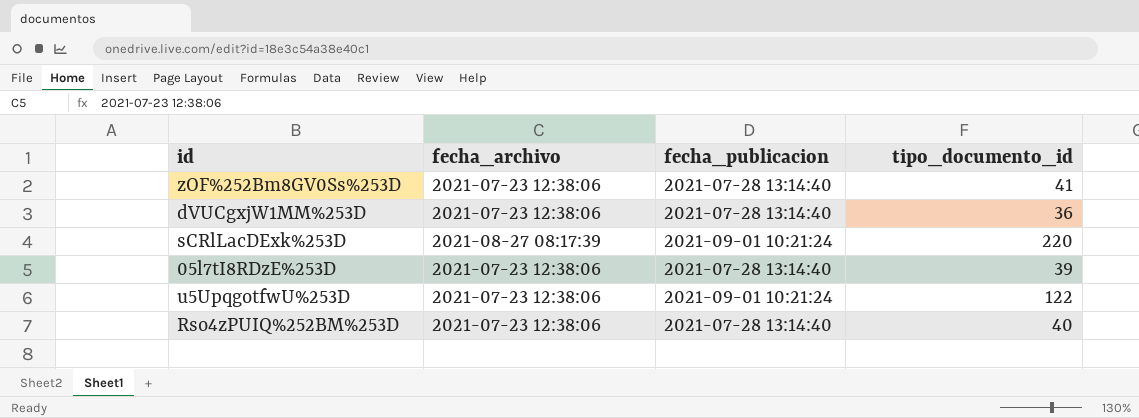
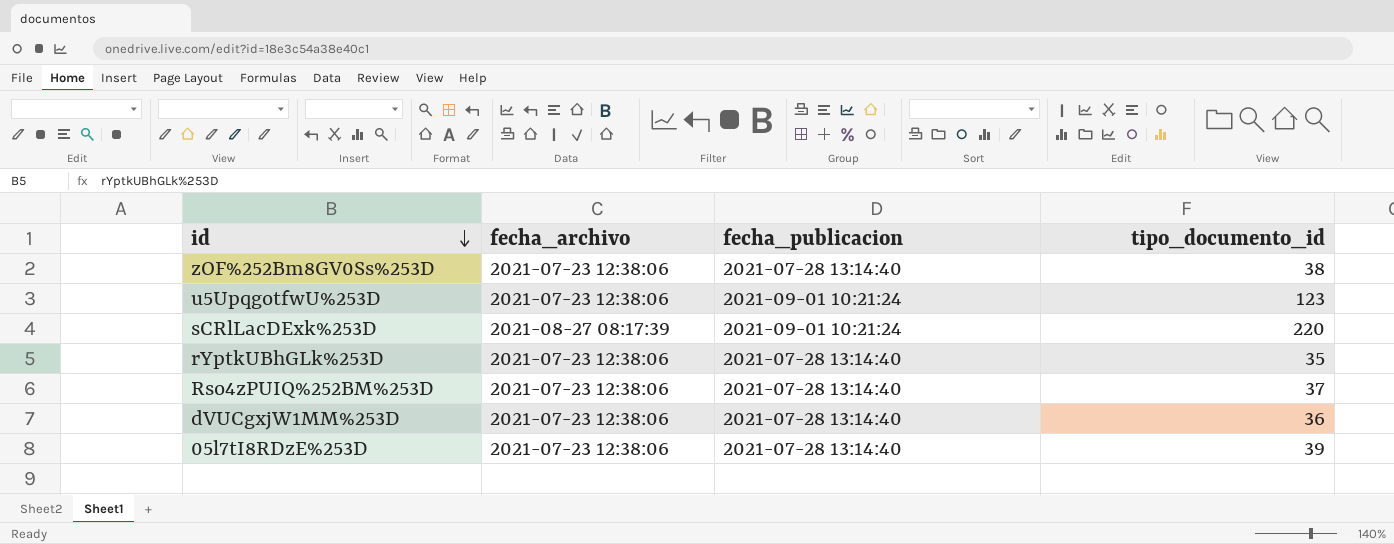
row order: none -> id descending
zOF%252Bm8GV0Ss%253D | tipo_documento_id: 41 -> 38
u5UpqgotfwU%253D | tipo_documento_id: 122 -> 123
row rYptkUBhGLk%253D: none -> 2021-07-23 12:38:06 | 2021-07-28 13:14:40 | 35
Rso4zPUIQ%252BM%253D | tipo_documento_id: 40 -> 37

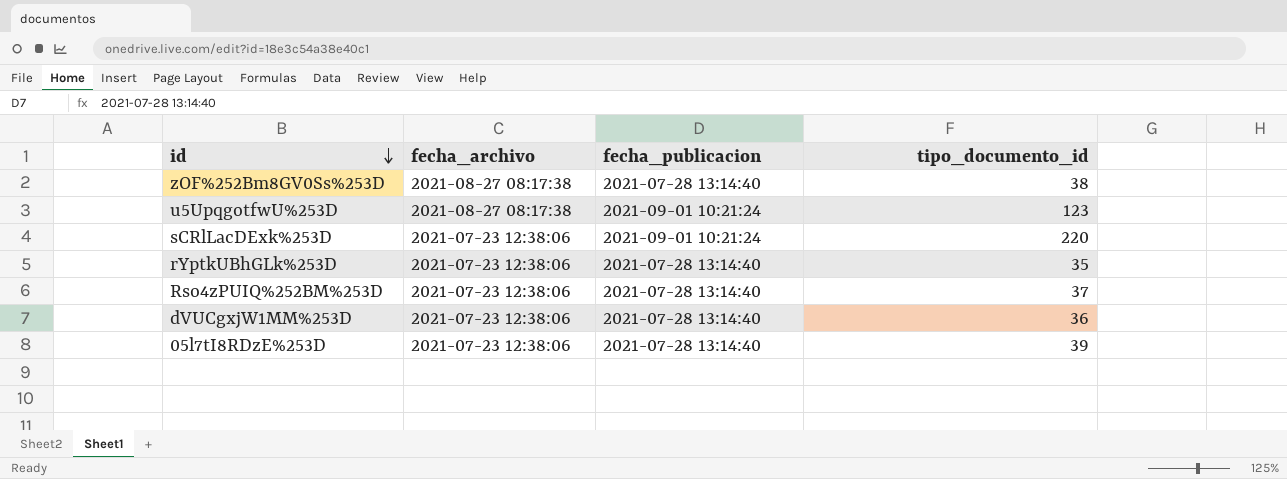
zOF%252Bm8GV0Ss%253D | fecha_archivo: 2021-07-23 12:38:06 -> 2021-08-27 08:17:38
u5UpqgotfwU%253D | fecha_archivo: 2021-07-23 12:38:06 -> 2021-08-27 08:17:38
sCRlLacDExk%253D | fecha_archivo: 2021-08-27 08:17:39 -> 2021-07-23 12:38:06

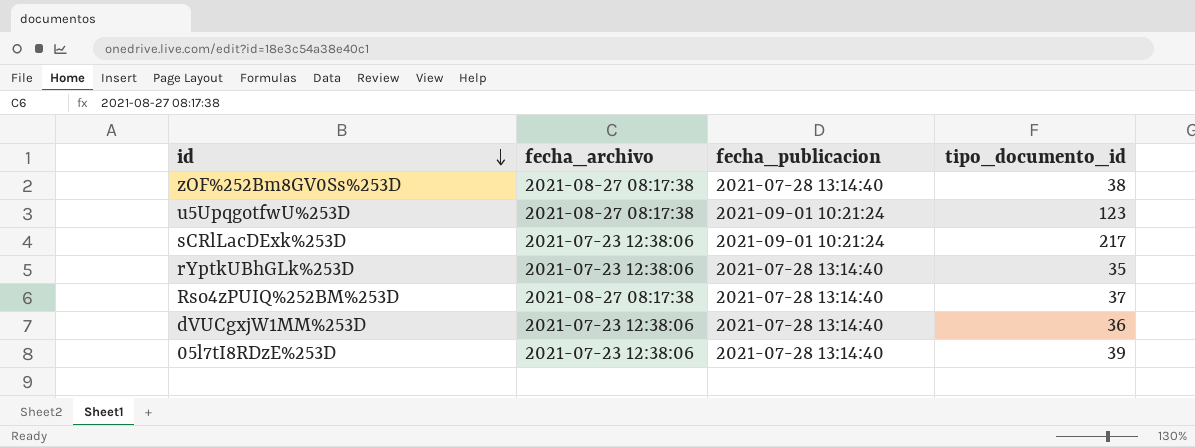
sCRlLacDExk%253D | tipo_documento_id: 220 -> 217
Rso4zPUIQ%252BM%253D | fecha_archivo: 2021-07-23 12:38:06 -> 2021-08-27 08:17:38

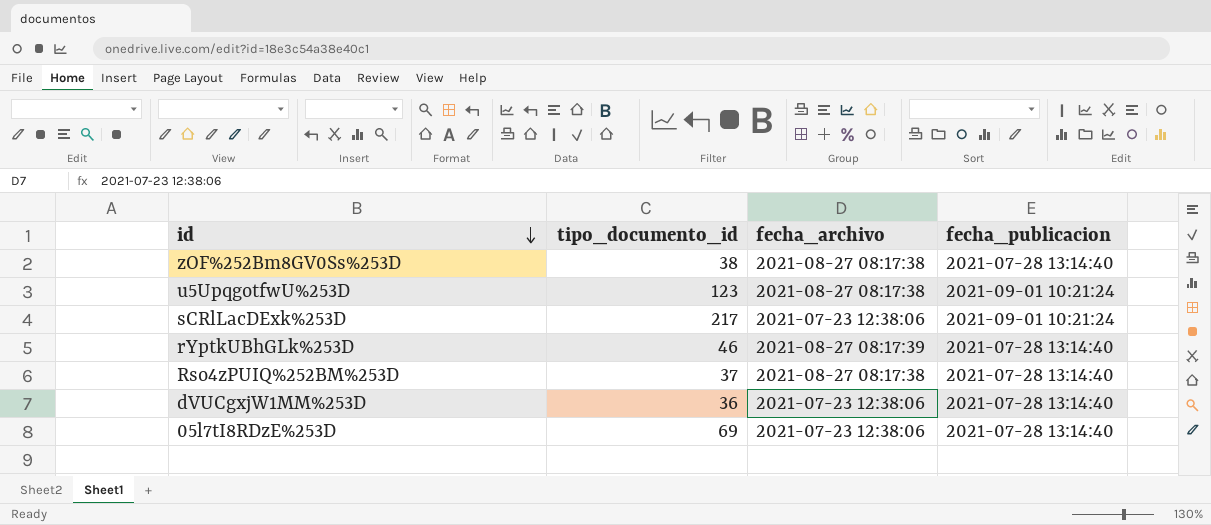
column tipo_documento_id | position: 4 -> 2
rYptkUBhGLk%253D | tipo_documento_id: 35 -> 46
rYptkUBhGLk%253D | fecha_archivo: 2021-07-23 12:38:06 -> 2021-08-27 08:17:39
05l7tI8RDzE%253D | tipo_documento_id: 39 -> 69

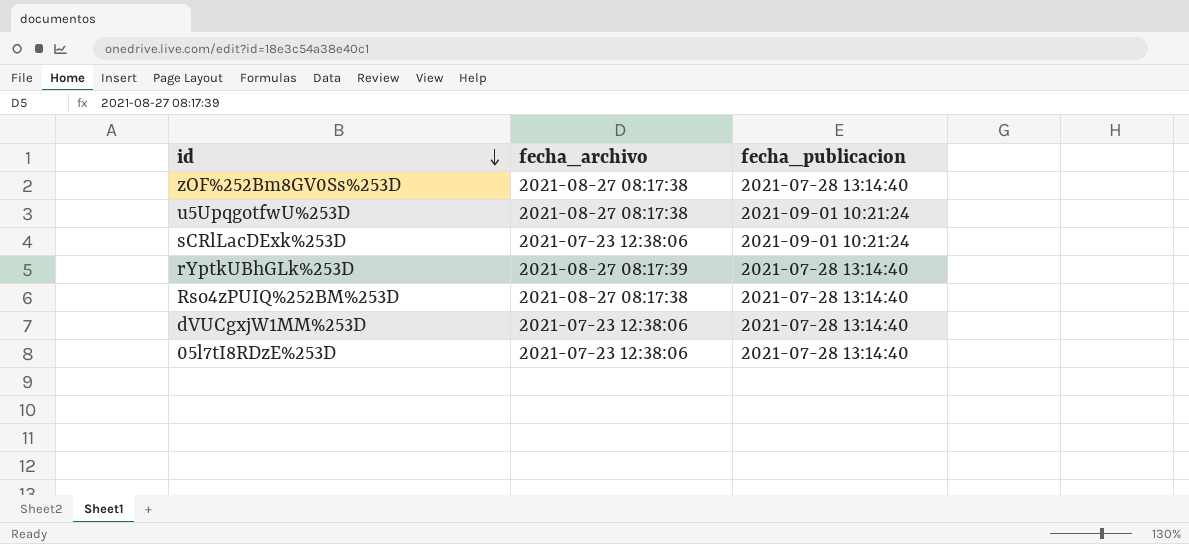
column tipo_documento_id | position: 2 -> none

